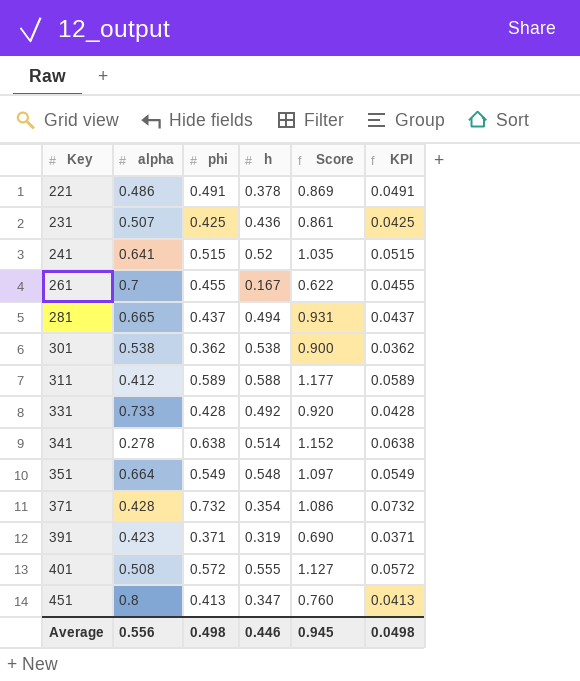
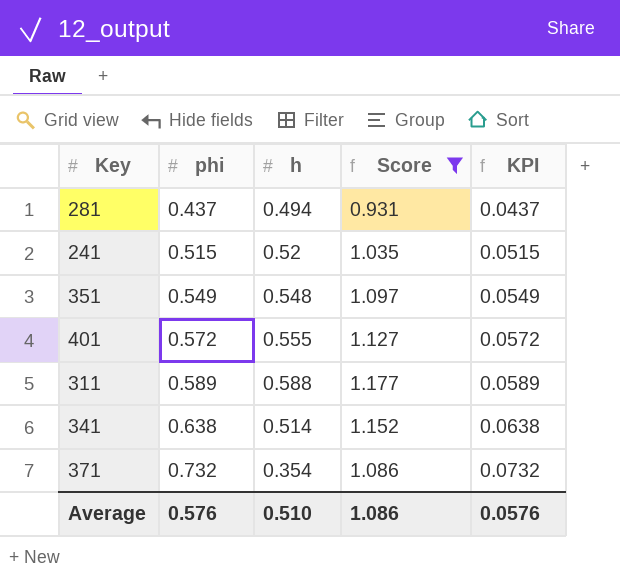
filter: none -> Score >= 0.931
row order: Key ascending -> phi ascending
column alpha | position: 2 -> none
Average | phi: 0.498 -> 0.576
Average | h: 0.446 -> 0.510
Average | Score: 0.945 -> 1.086
Average | KPI: 0.0498 -> 0.0576

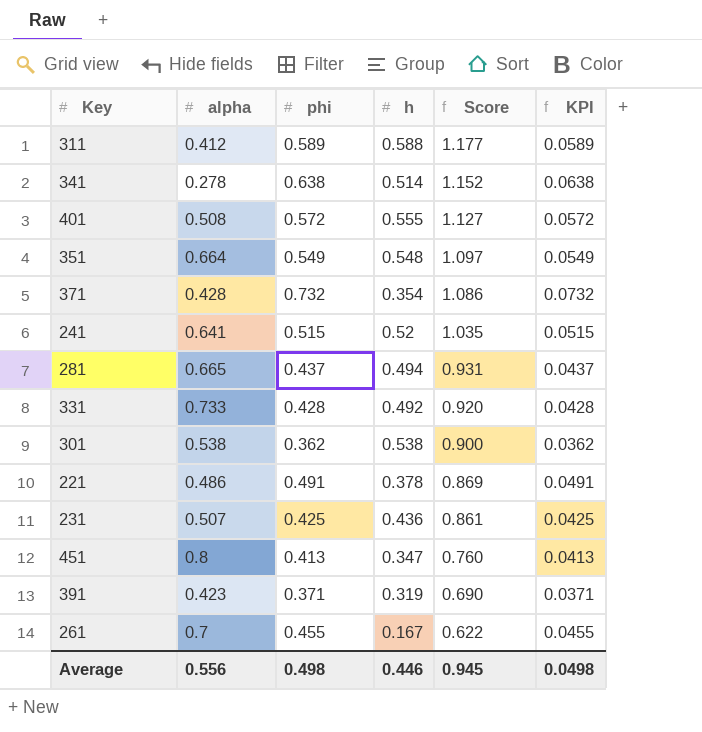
filter: Score >= 0.931 -> none
row order: phi ascending -> Score descending
column alpha | position: none -> 2
Average | phi: 0.576 -> 0.498
Average | h: 0.510 -> 0.446
Average | Score: 1.086 -> 0.945
Average | KPI: 0.0576 -> 0.0498

